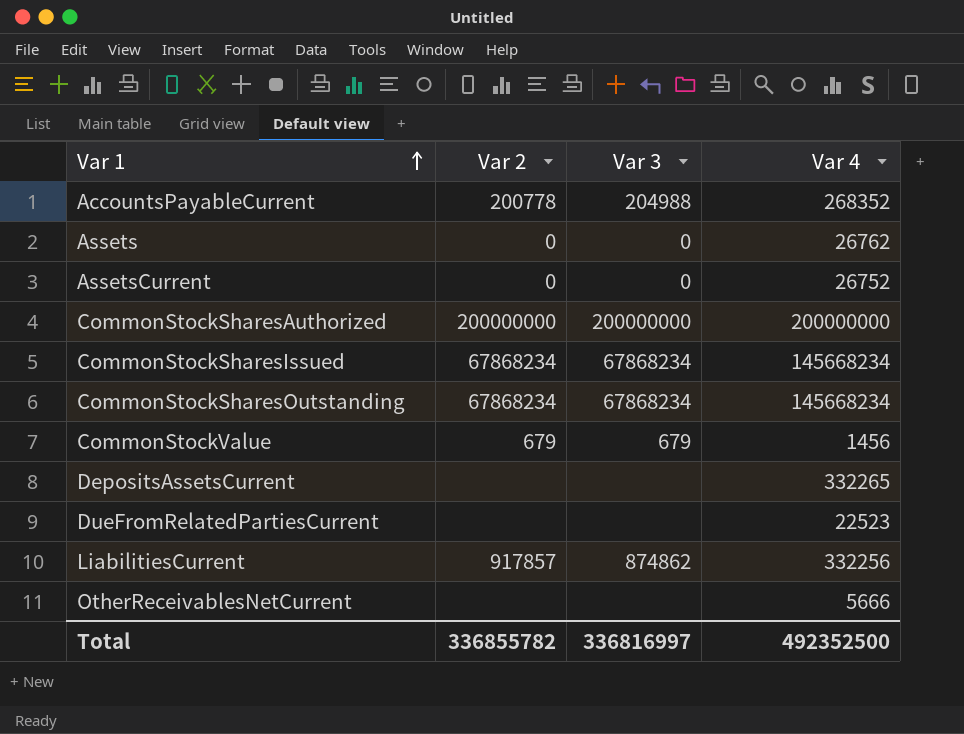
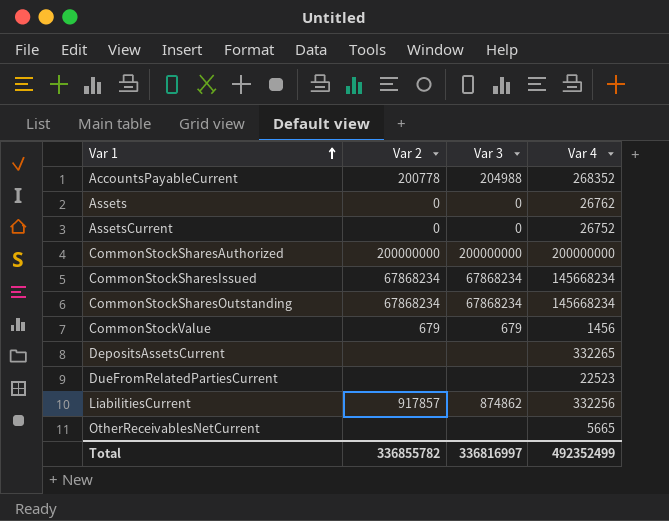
OtherReceivablesNetCurrent | Var 4: 5666 -> 5665
Total | Var 4: 492352500 -> 492352499

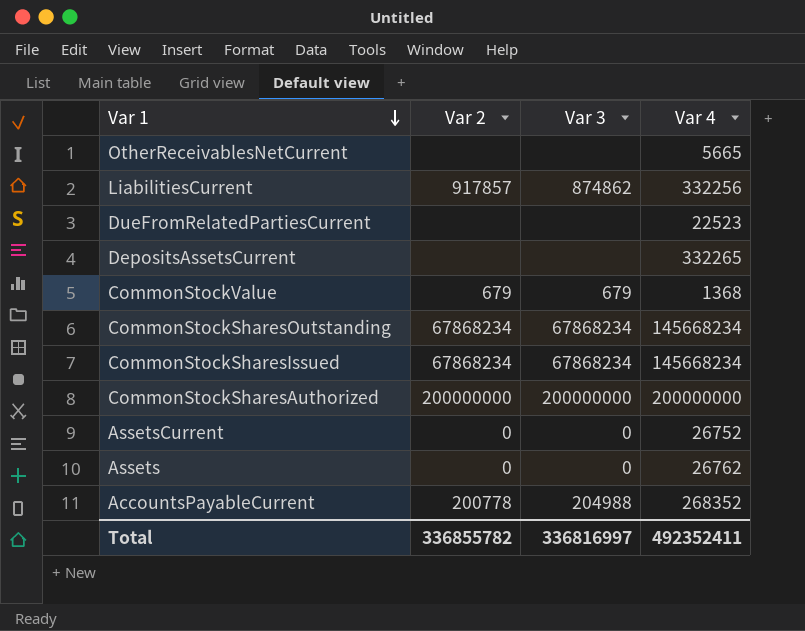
row order: Var 1 ascending -> Var 1 descending
CommonStockValue | Var 4: 1456 -> 1368
Total | Var 4: 492352499 -> 492352411

